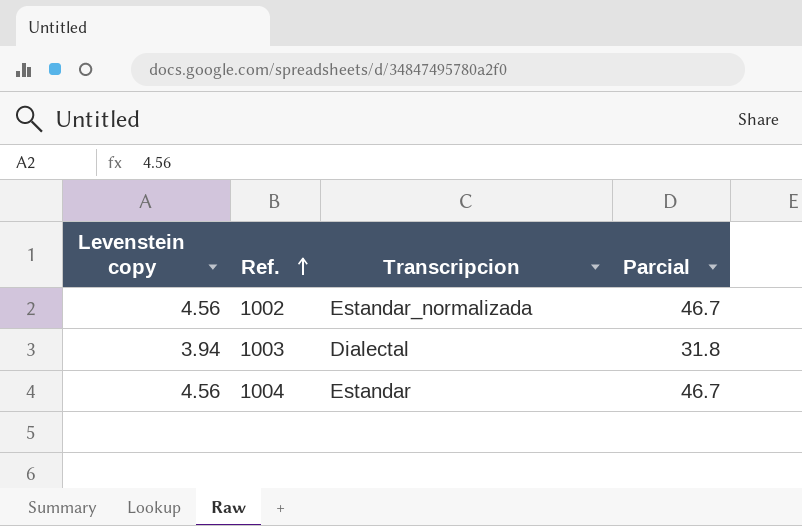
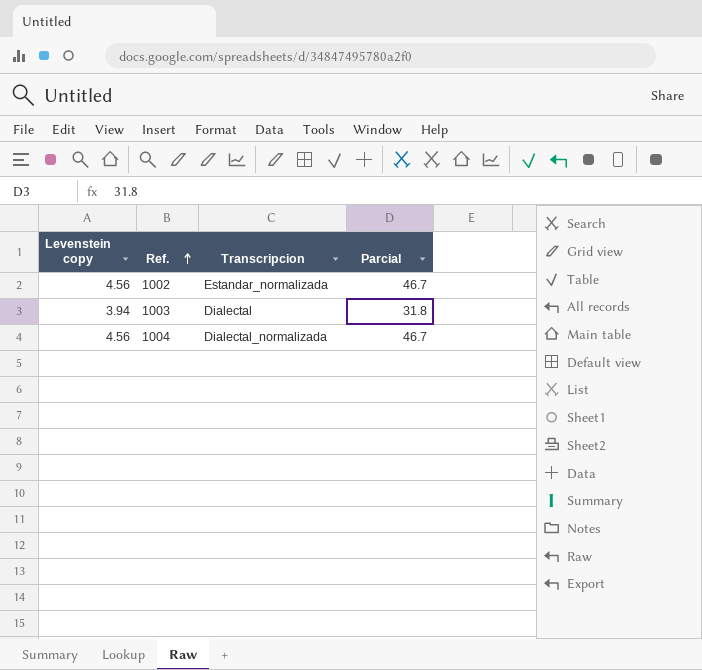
1004 | Transcripcion: Estandar -> Dialectal_normalizada

